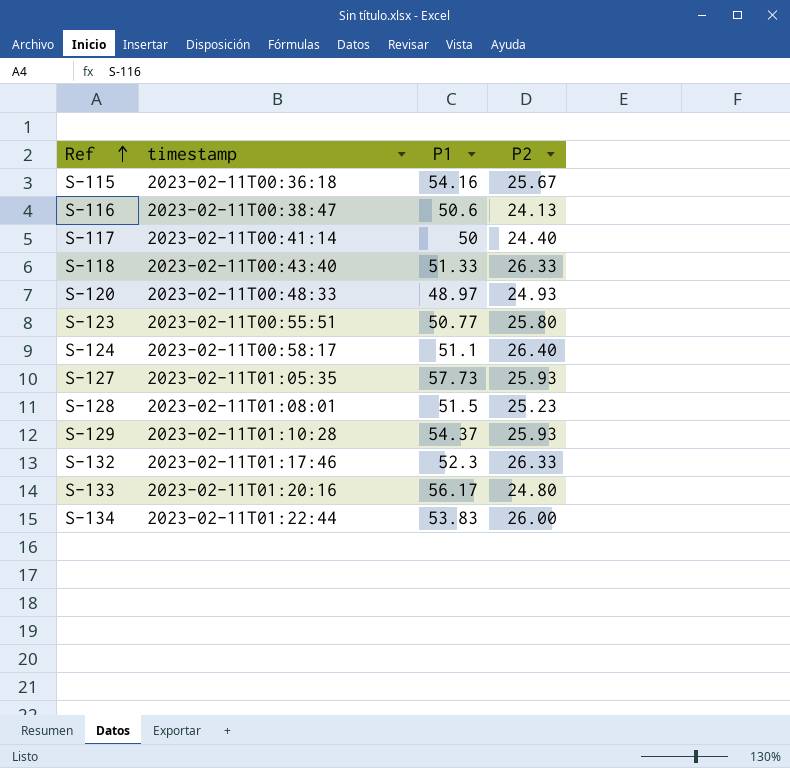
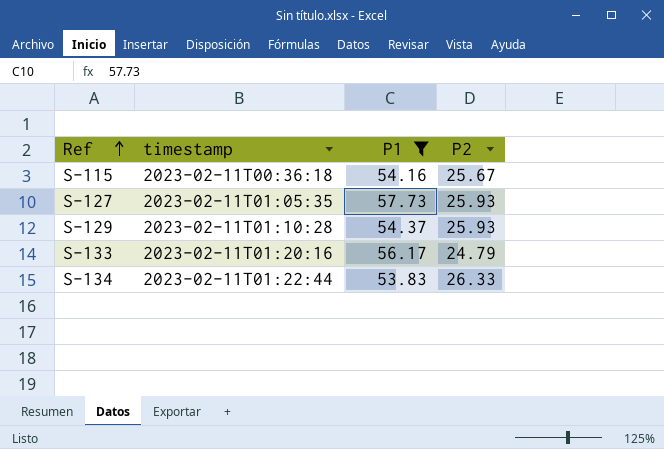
filter: none -> P1 >= 53.83
S-133 | P2: 24.80 -> 24.79
S-134 | P2: 26.00 -> 26.33

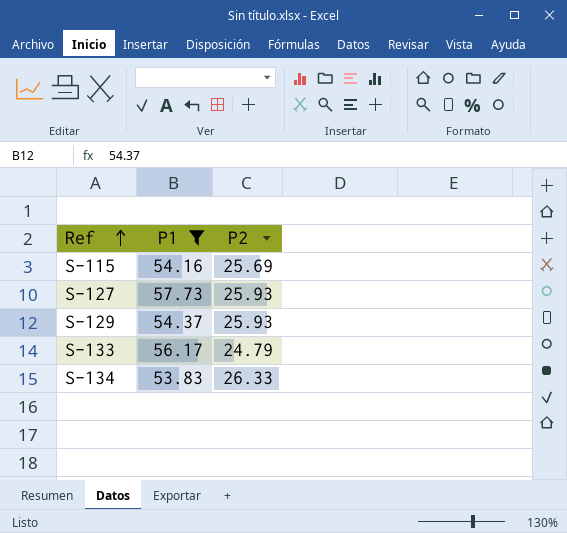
column timestamp | position: 2 -> none
S-115 | P2: 25.67 -> 25.69

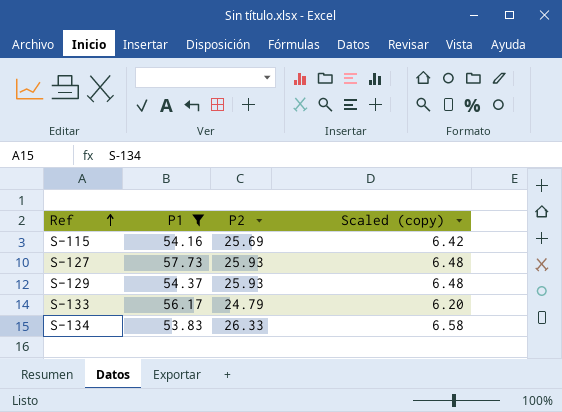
column Scaled (copy) | formula: none -> [P2] * 0.25

